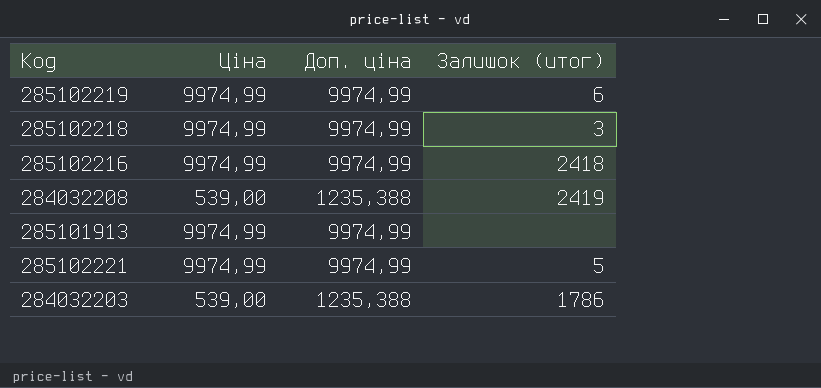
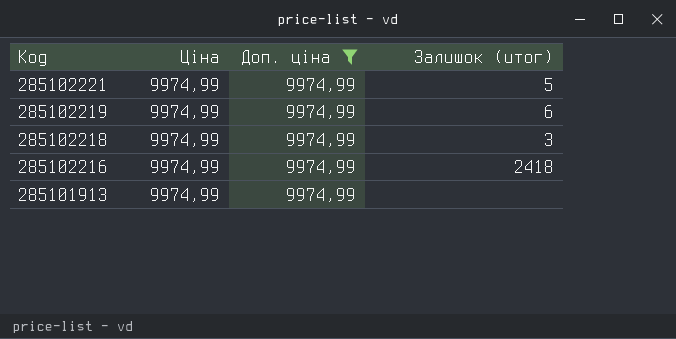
filter: none -> Доп. ціна = 9974,99
row order: none -> Код descending

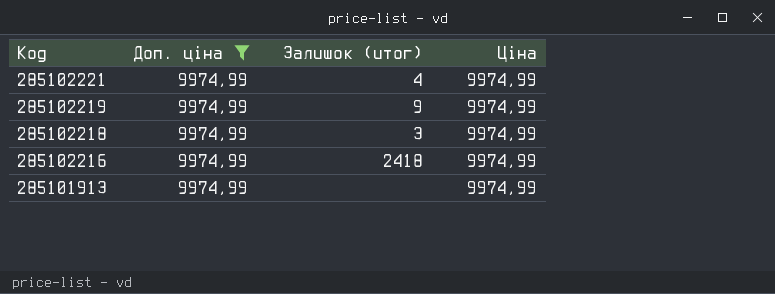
column Ціна | position: 2 -> 4
285102221 | Залишок (итог): 5 -> 4
285102219 | Залишок (итог): 6 -> 9

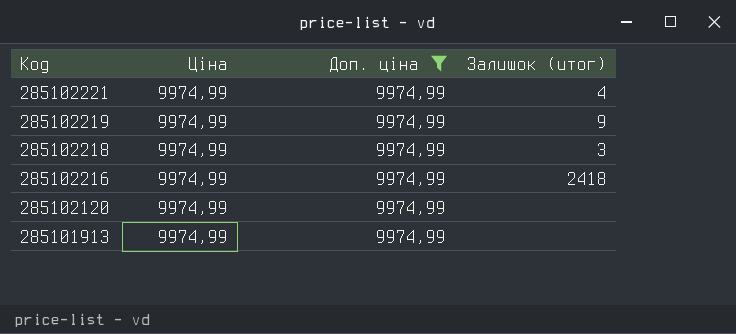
column Ціна | position: 4 -> 2
row 285102120: none -> 9974,99 | 9974,99 | none

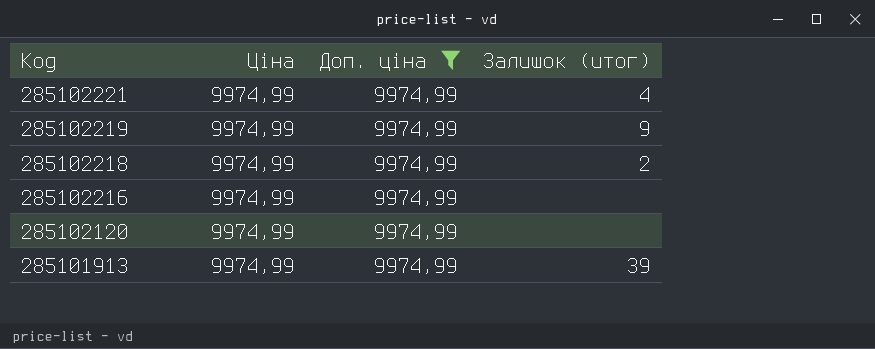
285102218 | Залишок (итог): 3 -> 2
285102216 | Залишок (итог): 2418 -> none
285101913 | Залишок (итог): none -> 39

